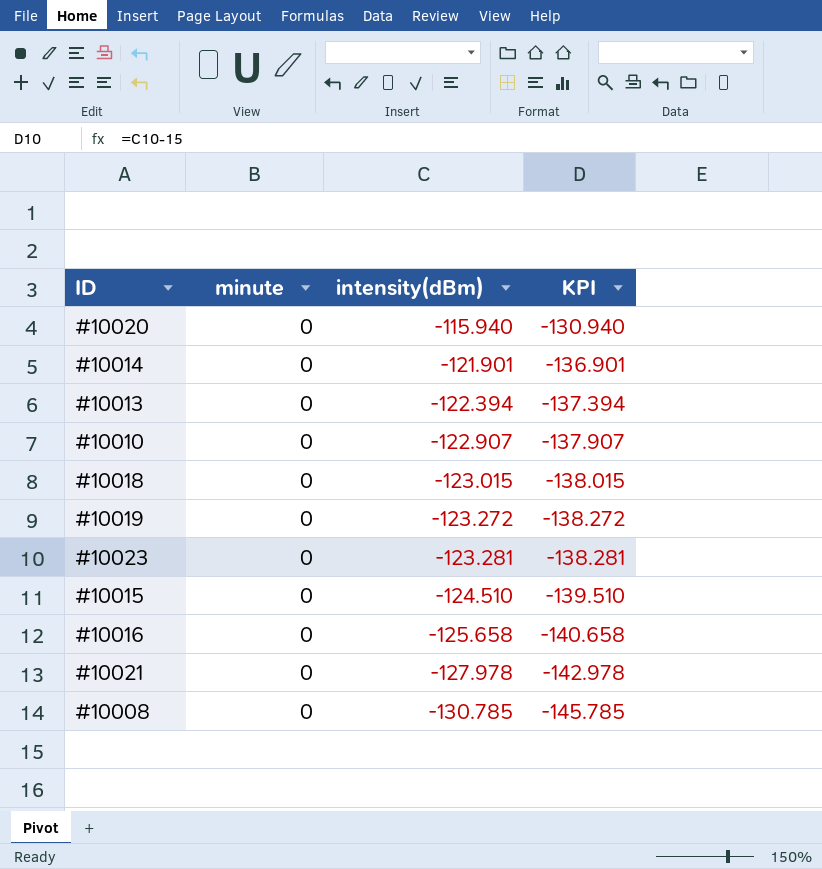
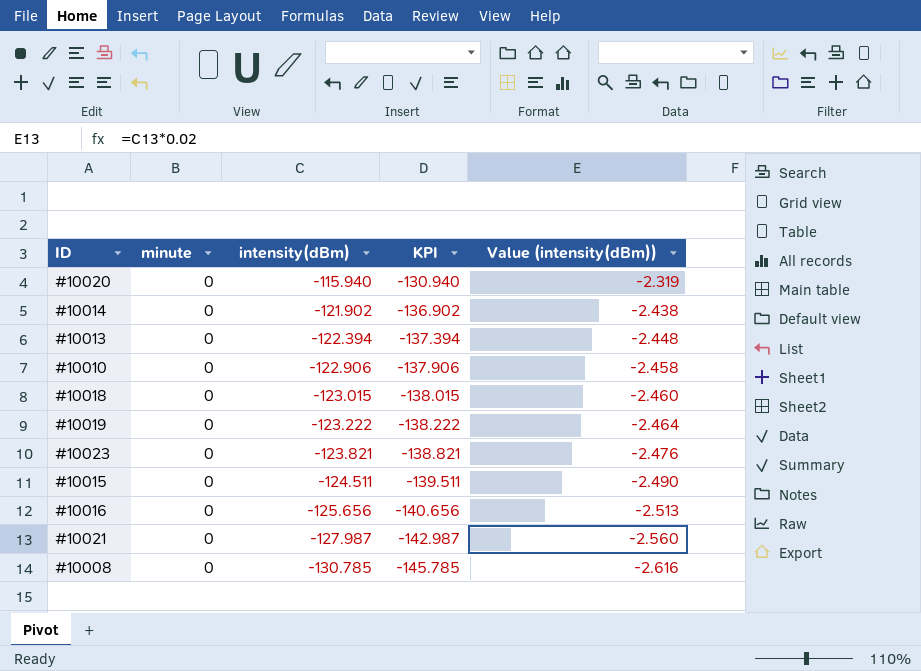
column Value (intensity(dBm)) | formula: none -> [intensity(dBm)] * 0.02
#10014 | intensity(dBm): -121.901 -> -121.902
#10014 | KPI: -136.901 -> -136.902
#10010 | intensity(dBm): -122.907 -> -122.906
#10010 | KPI: -137.907 -> -137.906
#10019 | intensity(dBm): -123.272 -> -123.222
#10019 | KPI: -138.272 -> -138.222
#10023 | intensity(dBm): -123.281 -> -123.821
#10023 | KPI: -138.281 -> -138.821
#10015 | intensity(dBm): -124.510 -> -124.511
#10015 | KPI: -139.510 -> -139.511
#10016 | intensity(dBm): -125.658 -> -125.656
#10016 | KPI: -140.658 -> -140.656
#10021 | intensity(dBm): -127.978 -> -127.987
#10021 | KPI: -142.978 -> -142.987

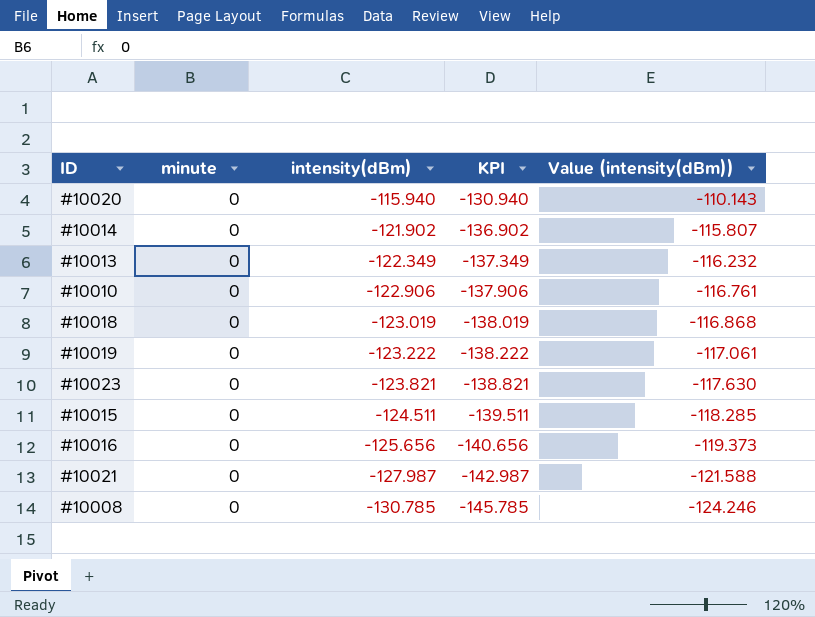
column Value (intensity(dBm)) | formula: [intensity(dBm)] * 0.02 -> [intensity(dBm)] * 0.95
#10013 | intensity(dBm): -122.394 -> -122.349
#10013 | KPI: -137.394 -> -137.349
#10018 | intensity(dBm): -123.015 -> -123.019
#10018 | KPI: -138.015 -> -138.019

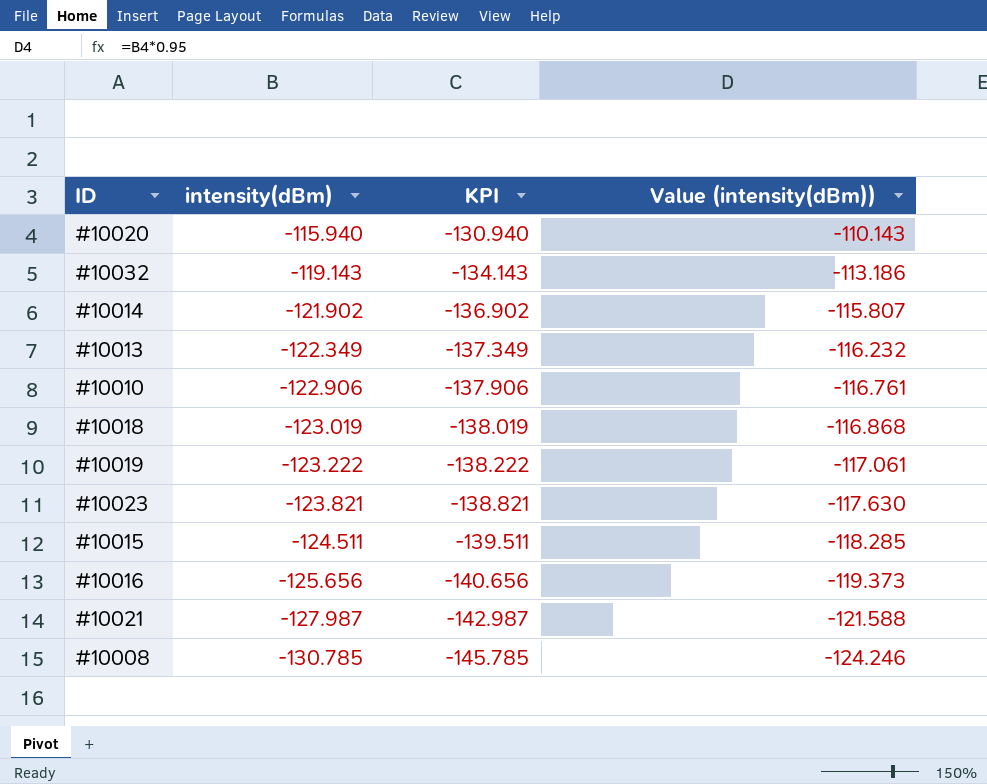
column minute | position: 2 -> none
row #10032: none -> -119.143 | -134.143 | -113.186

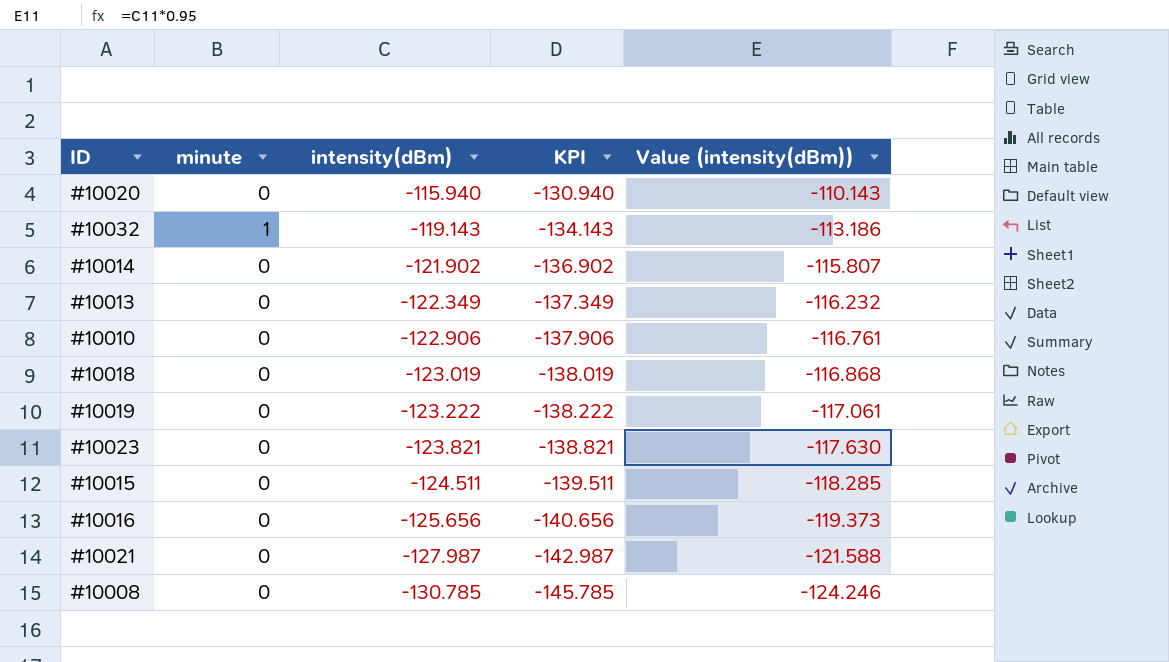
column minute | position: none -> 2

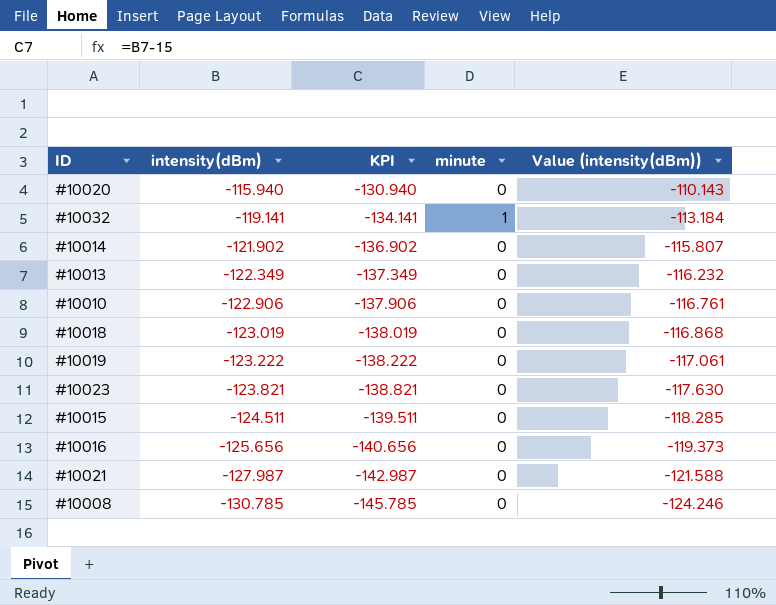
column minute | position: 2 -> 4
#10032 | intensity(dBm): -119.143 -> -119.141
#10032 | KPI: -134.143 -> -134.141
#10032 | Value (intensity(dBm)): -113.186 -> -113.184

